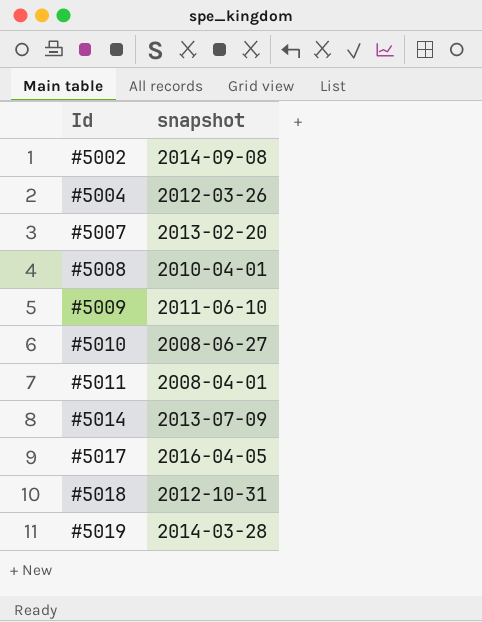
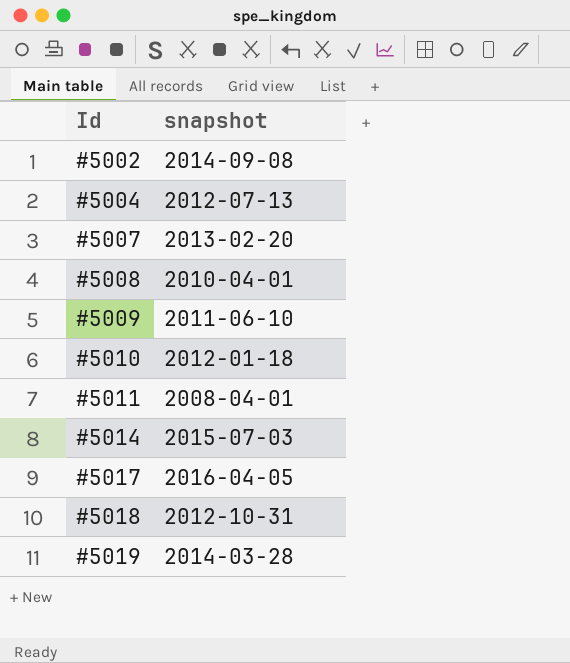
#5004 | snapshot: 2012-03-26 -> 2012-07-13
#5010 | snapshot: 2008-06-27 -> 2012-01-18
#5014 | snapshot: 2013-07-09 -> 2015-07-03

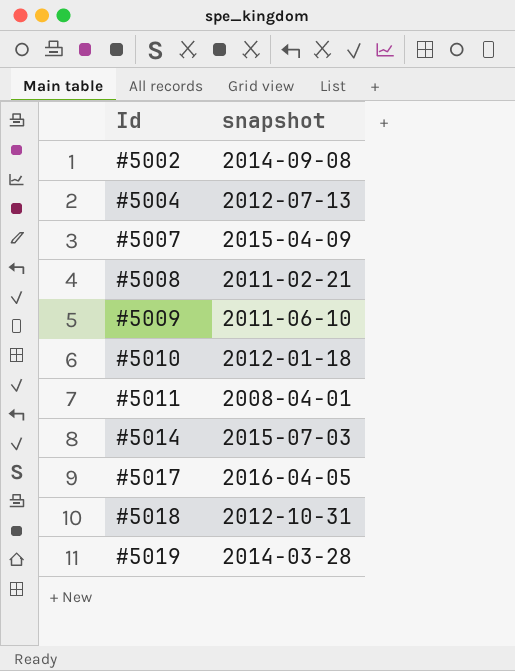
#5007 | snapshot: 2013-02-20 -> 2015-04-09
#5008 | snapshot: 2010-04-01 -> 2011-02-21

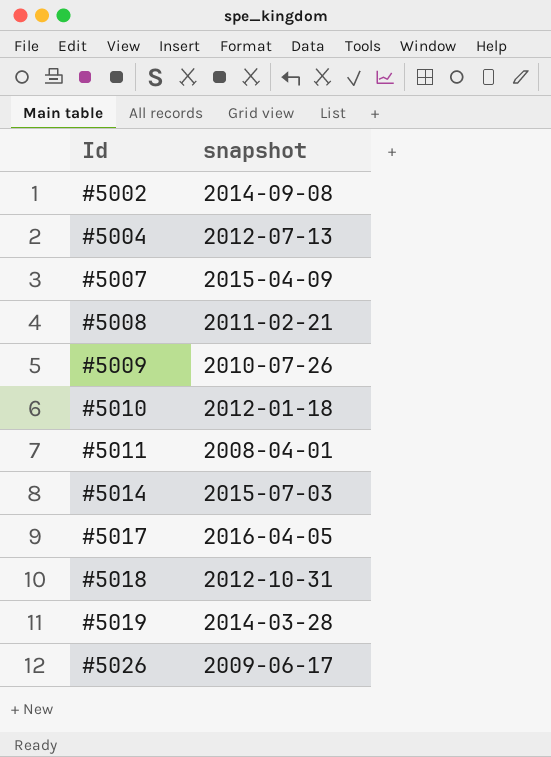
#5009 | snapshot: 2011-06-10 -> 2010-07-26
row #5026: none -> 2009-06-17

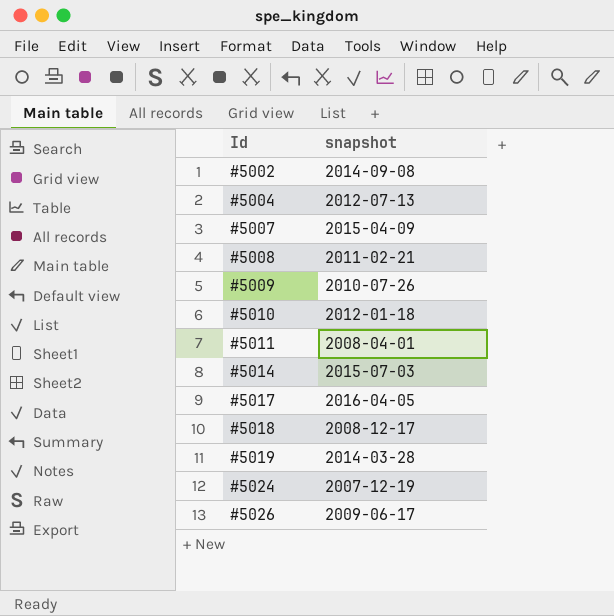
#5018 | snapshot: 2012-10-31 -> 2008-12-17
row #5024: none -> 2007-12-19

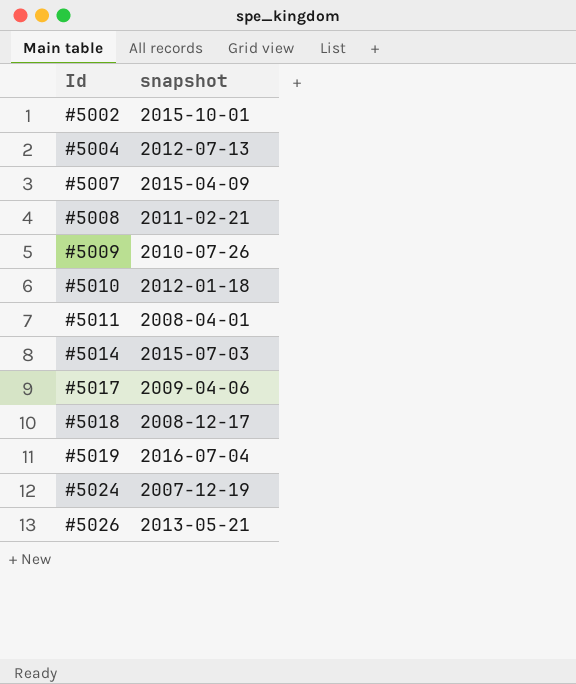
#5002 | snapshot: 2014-09-08 -> 2015-10-01
#5017 | snapshot: 2016-04-05 -> 2009-04-06
#5019 | snapshot: 2014-03-28 -> 2016-07-04
#5026 | snapshot: 2009-06-17 -> 2013-05-21

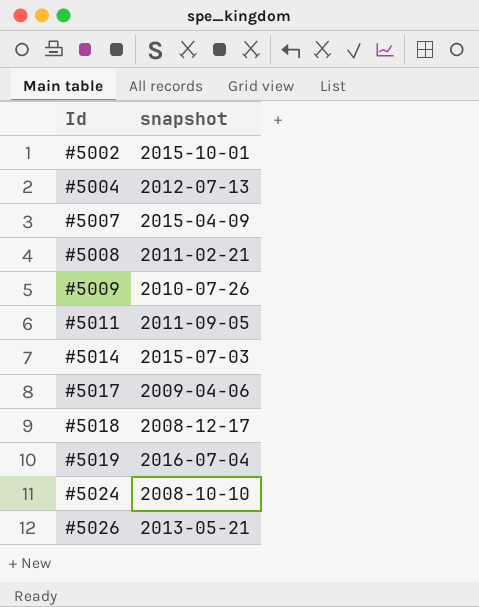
row #5010: 2012-01-18 -> none
#5011 | snapshot: 2008-04-01 -> 2011-09-05
#5024 | snapshot: 2007-12-19 -> 2008-10-10

